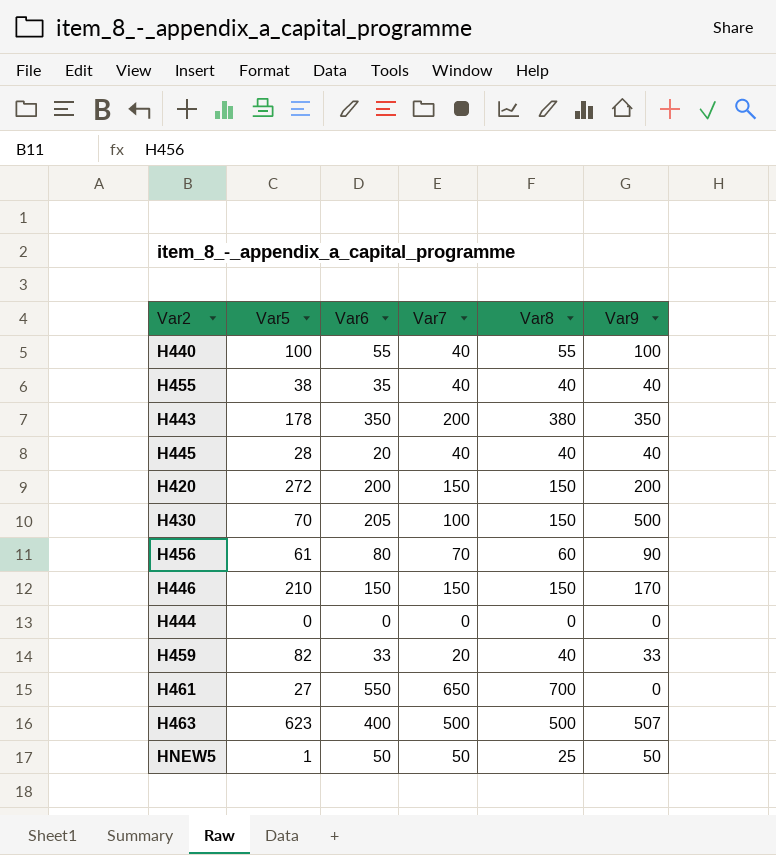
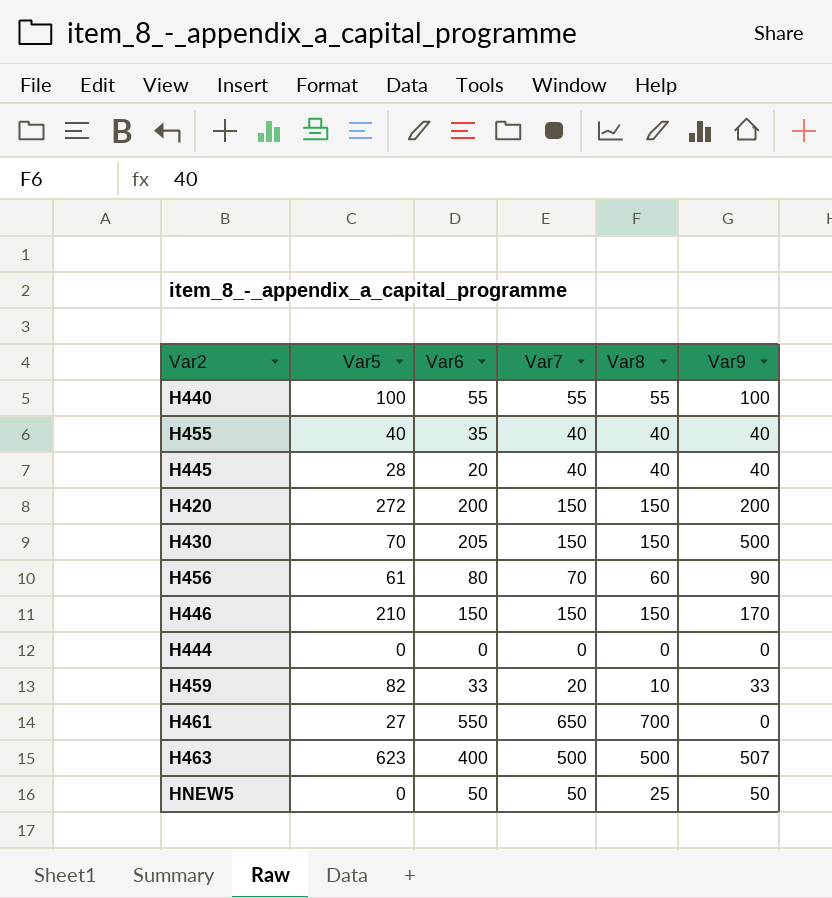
row H443: 178 | 350 | 200 | 380 | 350 -> none
H440 | Var7: 40 -> 55
H455 | Var5: 38 -> 40
H430 | Var7: 100 -> 150
H459 | Var8: 40 -> 10
HNEW5 | Var5: 1 -> 0

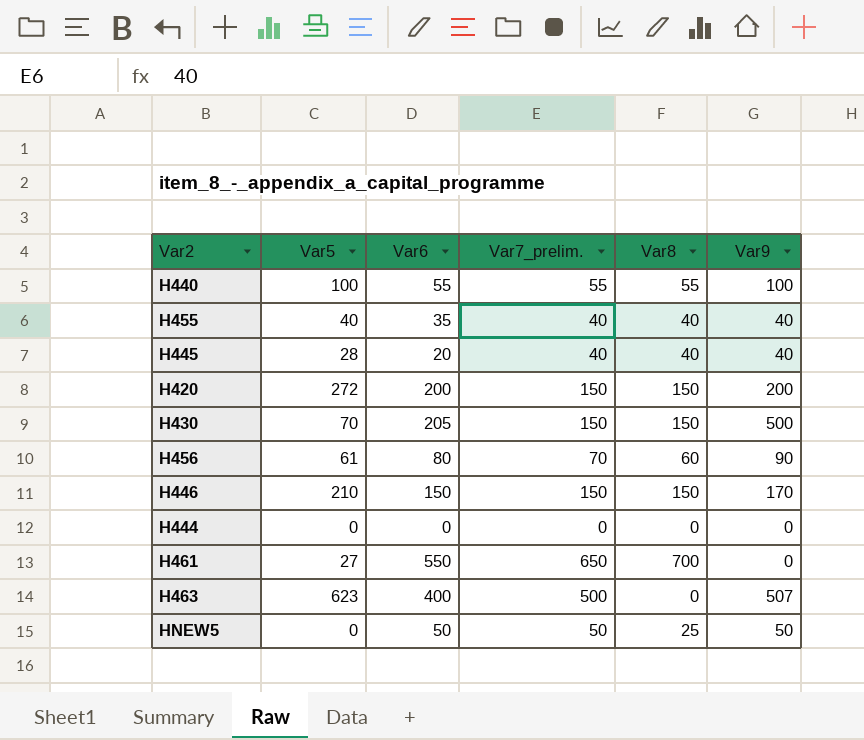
column name: Var7 -> Var7_prelim.
row H459: 82 | 33 | 20 | 10 | 33 -> none
H463 | Var8: 500 -> 0

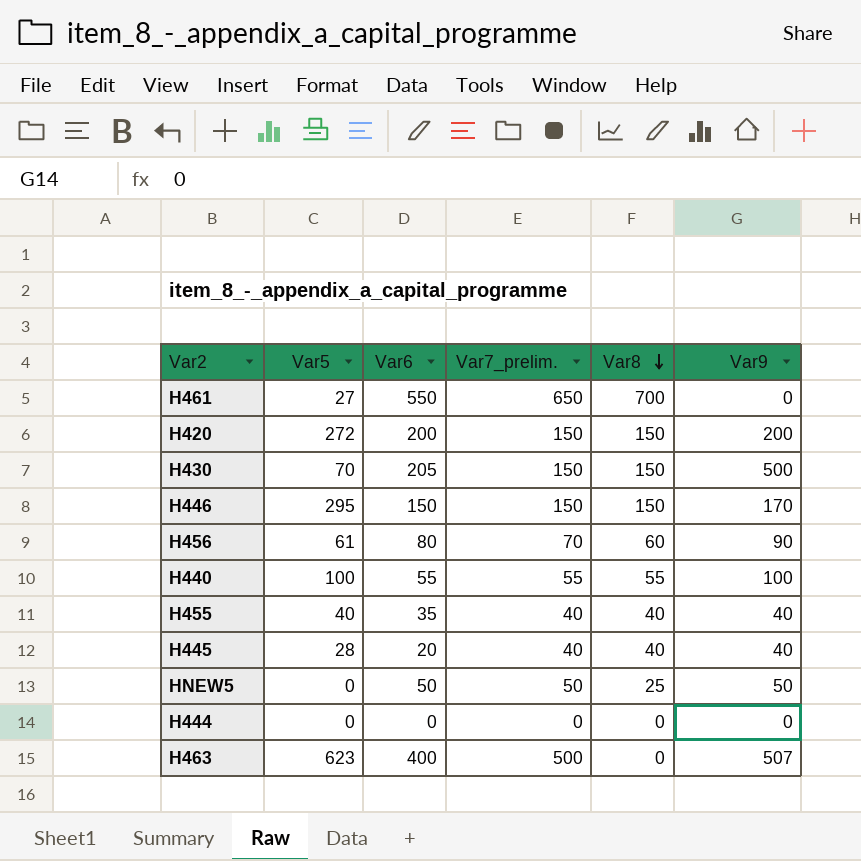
row order: none -> Var8 descending
H446 | Var5: 210 -> 295

